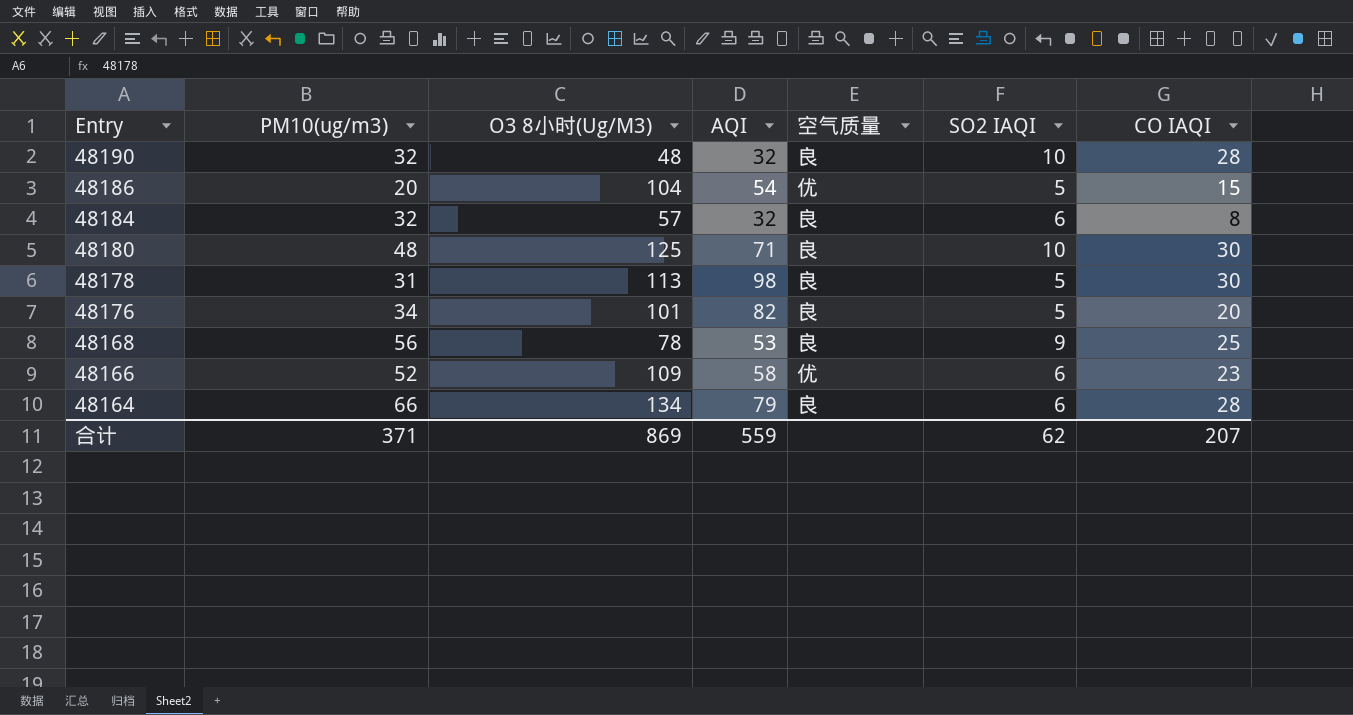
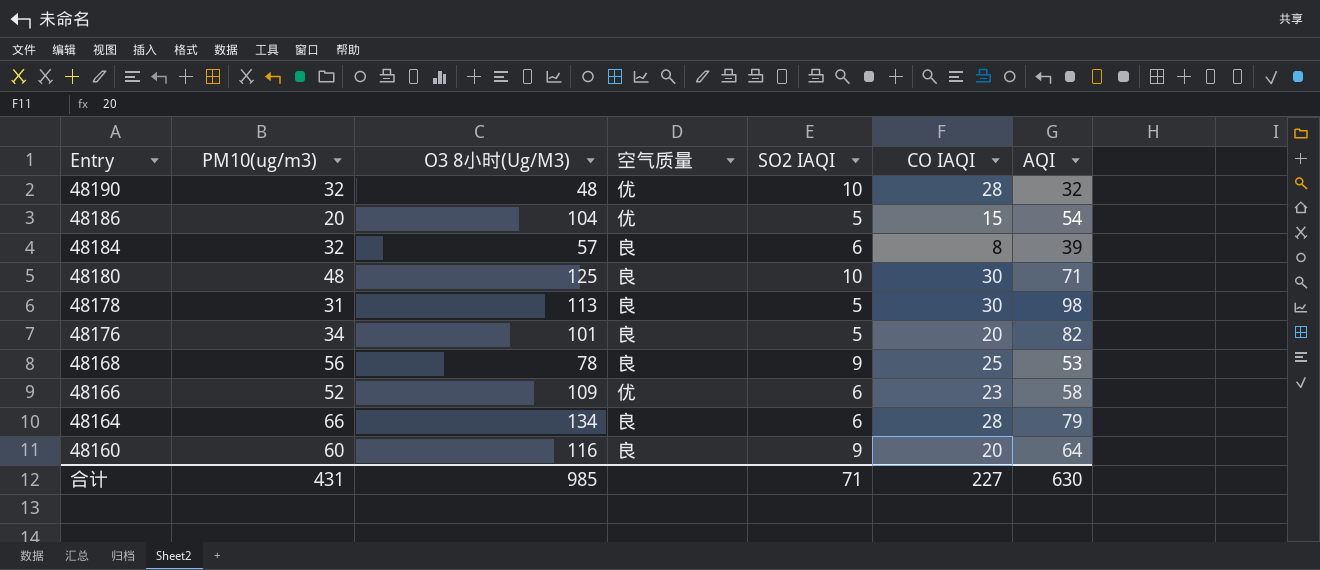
column AQI | position: 4 -> 7
48190 | 空气质量: 良 -> 优
48184 | AQI: 32 -> 39
row 48160: none -> 60 | 116 | 良 | 9 | 20 | 64
合计 | PM10(ug/m3): 371 -> 431
合计 | O3 8小时(Ug/M3): 869 -> 985
合计 | SO2 IAQI: 62 -> 71
合计 | CO IAQI: 207 -> 227
合计 | AQI: 559 -> 630

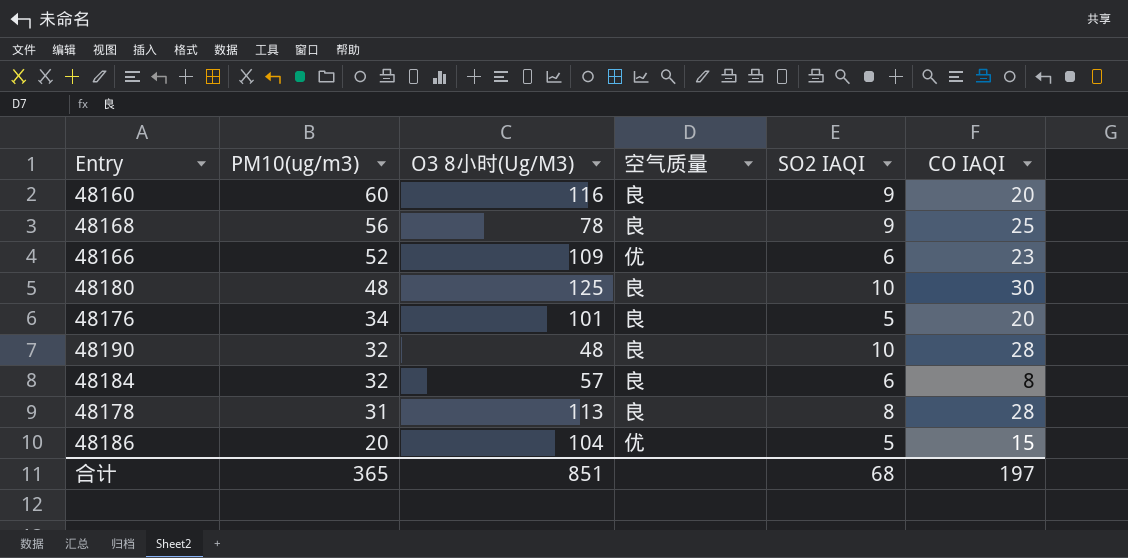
row order: Entry descending -> PM10(ug/m3) descending
column AQI | position: 7 -> none
row 48164: 66 | 134 | 良 | 6 | 28 | 79 -> none
48190 | 空气质量: 优 -> 良
48178 | SO2 IAQI: 5 -> 8
48178 | CO IAQI: 30 -> 28
合计 | PM10(ug/m3): 431 -> 365
合计 | O3 8小时(Ug/M3): 985 -> 851
合计 | SO2 IAQI: 71 -> 68
合计 | CO IAQI: 227 -> 197

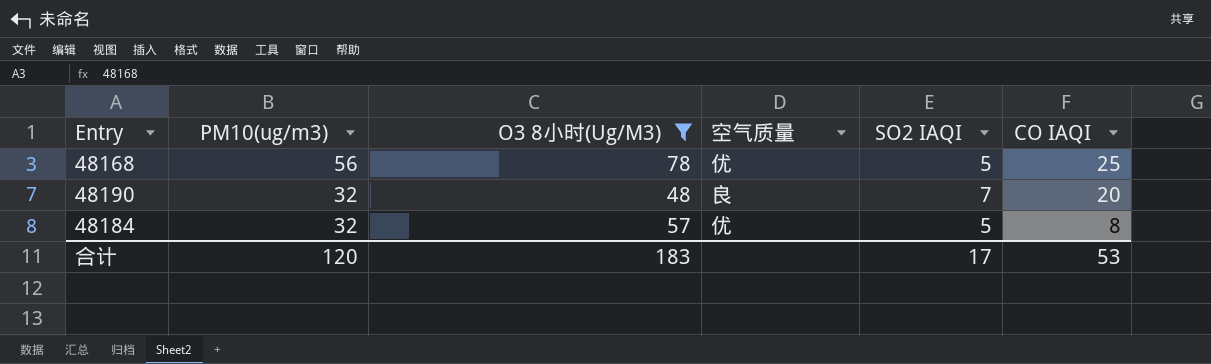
filter: none -> O3 8小时(Ug/M3) <= 78
48168 | 空气质量: 良 -> 优
48168 | SO2 IAQI: 9 -> 5
48190 | SO2 IAQI: 10 -> 7
48190 | CO IAQI: 28 -> 20
48184 | 空气质量: 良 -> 优
48184 | SO2 IAQI: 6 -> 5
合计 | PM10(ug/m3): 365 -> 120
合计 | O3 8小时(Ug/M3): 851 -> 183
合计 | SO2 IAQI: 68 -> 17
合计 | CO IAQI: 197 -> 53

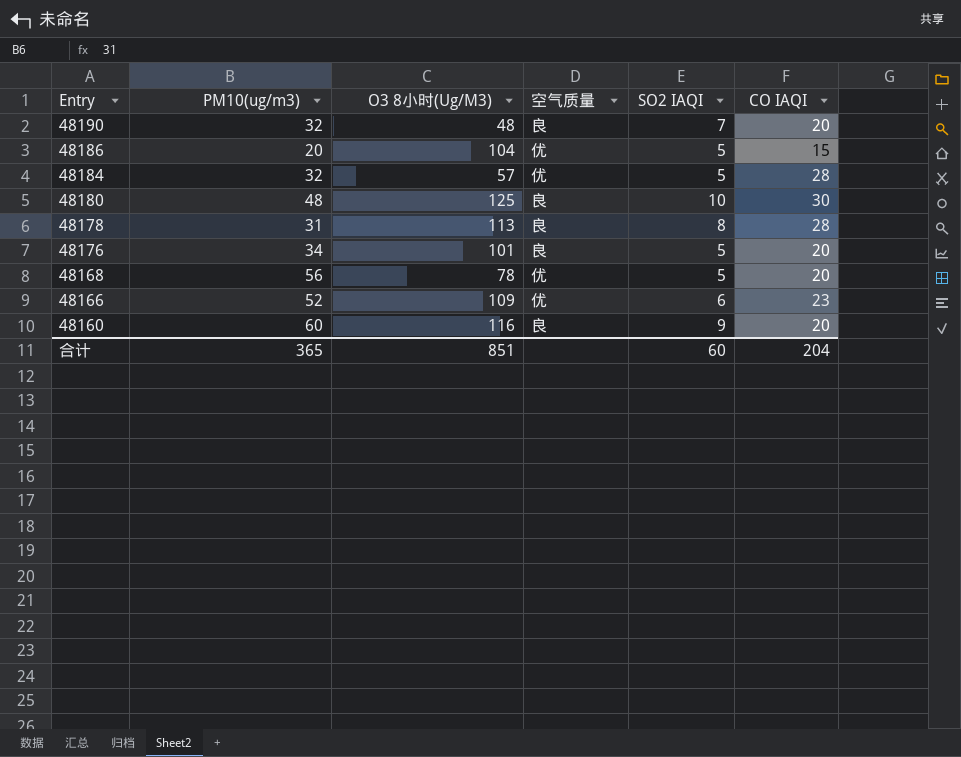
filter: O3 8小时(Ug/M3) <= 78 -> none
row order: PM10(ug/m3) descending -> Entry descending
48184 | CO IAQI: 8 -> 28
48168 | CO IAQI: 25 -> 20
合计 | PM10(ug/m3): 120 -> 365
合计 | O3 8小时(Ug/M3): 183 -> 851
合计 | SO2 IAQI: 17 -> 60
合计 | CO IAQI: 53 -> 204

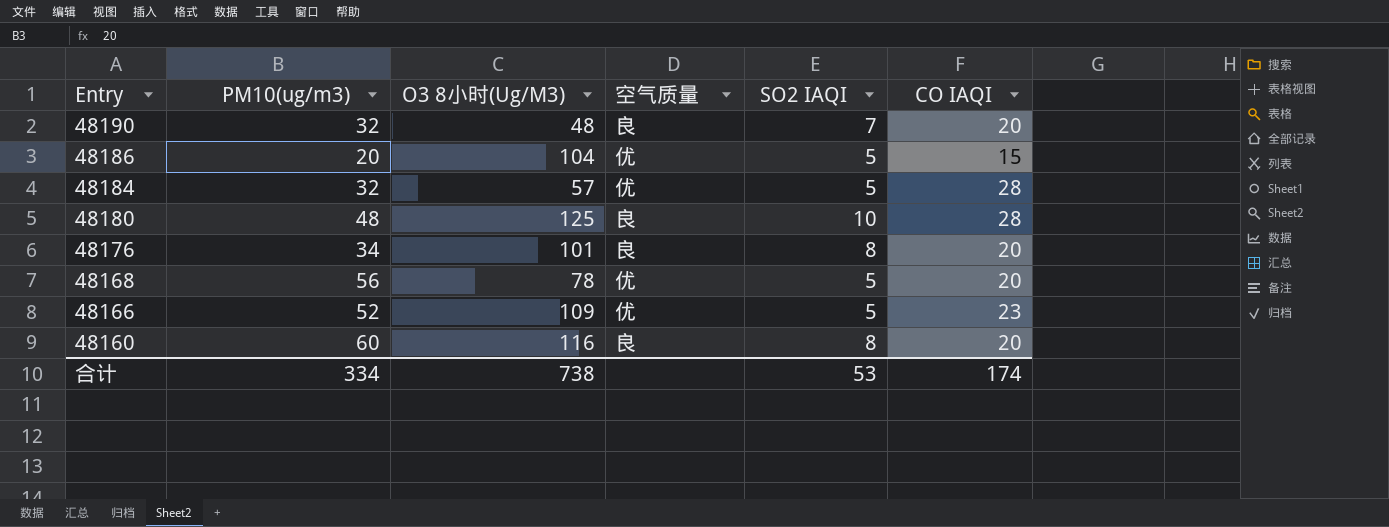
row 48178: 31 | 113 | 良 | 8 | 28 -> none
48180 | CO IAQI: 30 -> 28
48176 | SO2 IAQI: 5 -> 8
48166 | SO2 IAQI: 6 -> 5
48160 | SO2 IAQI: 9 -> 8
合计 | PM10(ug/m3): 365 -> 334
合计 | O3 8小时(Ug/M3): 851 -> 738
合计 | SO2 IAQI: 60 -> 53
合计 | CO IAQI: 204 -> 174

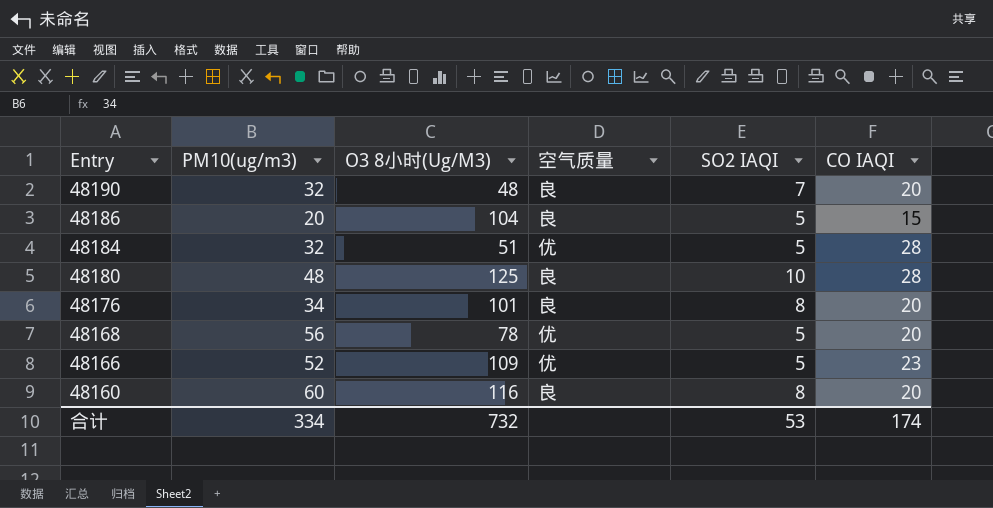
48186 | 空气质量: 优 -> 良
48184 | O3 8小时(Ug/M3): 57 -> 51
合计 | O3 8小时(Ug/M3): 738 -> 732

